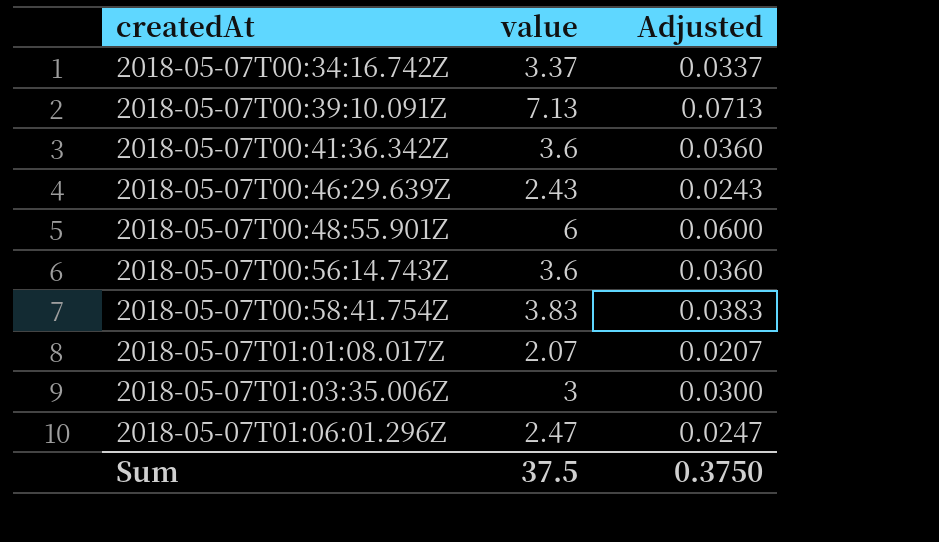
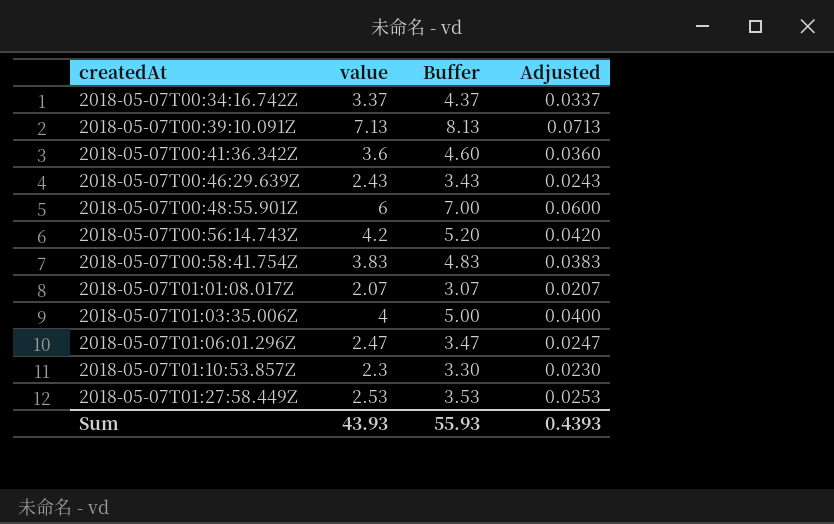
column Buffer | formula: none -> [value] + 1
2018-05-07T00:56:14.743Z | value: 3.6 -> 4.2
2018-05-07T00:56:14.743Z | Adjusted: 0.0360 -> 0.0420
2018-05-07T01:03:35.006Z | value: 3 -> 4
2018-05-07T01:03:35.006Z | Adjusted: 0.0300 -> 0.0400
row 2018-05-07T01:10:53.857Z: none -> 2.3 | 3.30 | 0.0230
row 2018-05-07T01:27:58.449Z: none -> 2.53 | 3.53 | 0.0253
Sum | value: 37.5 -> 43.93
Sum | Adjusted: 0.3750 -> 0.4393

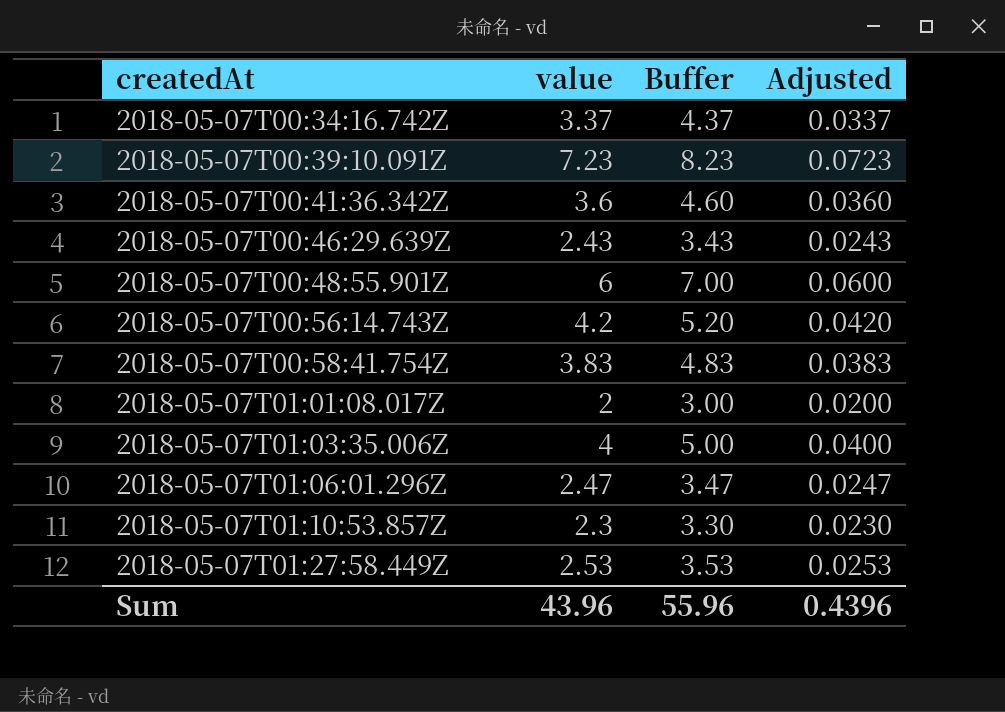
2018-05-07T00:39:10.091Z | value: 7.13 -> 7.23
2018-05-07T00:39:10.091Z | Buffer: 8.13 -> 8.23
2018-05-07T00:39:10.091Z | Adjusted: 0.0713 -> 0.0723
2018-05-07T01:01:08.017Z | value: 2.07 -> 2
2018-05-07T01:01:08.017Z | Buffer: 3.07 -> 3.00
2018-05-07T01:01:08.017Z | Adjusted: 0.0207 -> 0.0200
Sum | value: 43.93 -> 43.96
Sum | Buffer: 55.93 -> 55.96
Sum | Adjusted: 0.4393 -> 0.4396

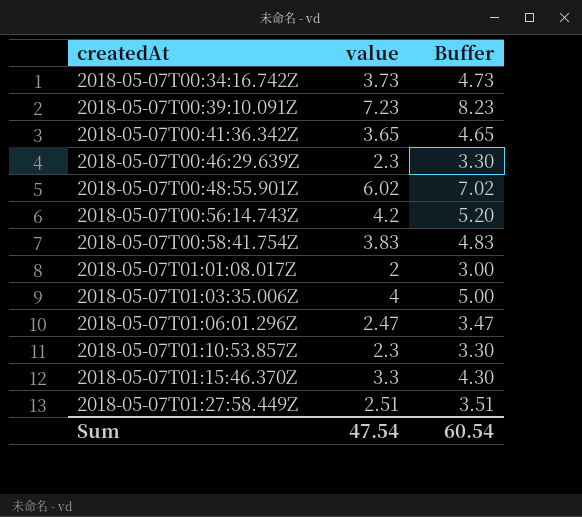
column Adjusted | formula: [value] * 0.01 -> none
2018-05-07T00:34:16.742Z | value: 3.37 -> 3.73
2018-05-07T00:34:16.742Z | Buffer: 4.37 -> 4.73
2018-05-07T00:41:36.342Z | value: 3.6 -> 3.65
2018-05-07T00:41:36.342Z | Buffer: 4.60 -> 4.65
2018-05-07T00:46:29.639Z | value: 2.43 -> 2.3
2018-05-07T00:46:29.639Z | Buffer: 3.43 -> 3.30
2018-05-07T00:48:55.901Z | value: 6 -> 6.02
2018-05-07T00:48:55.901Z | Buffer: 7.00 -> 7.02
row 2018-05-07T01:15:46.370Z: none -> 3.3 | 4.30
2018-05-07T01:27:58.449Z | value: 2.53 -> 2.51
2018-05-07T01:27:58.449Z | Buffer: 3.53 -> 3.51
Sum | value: 43.96 -> 47.54
Sum | Buffer: 55.96 -> 60.54

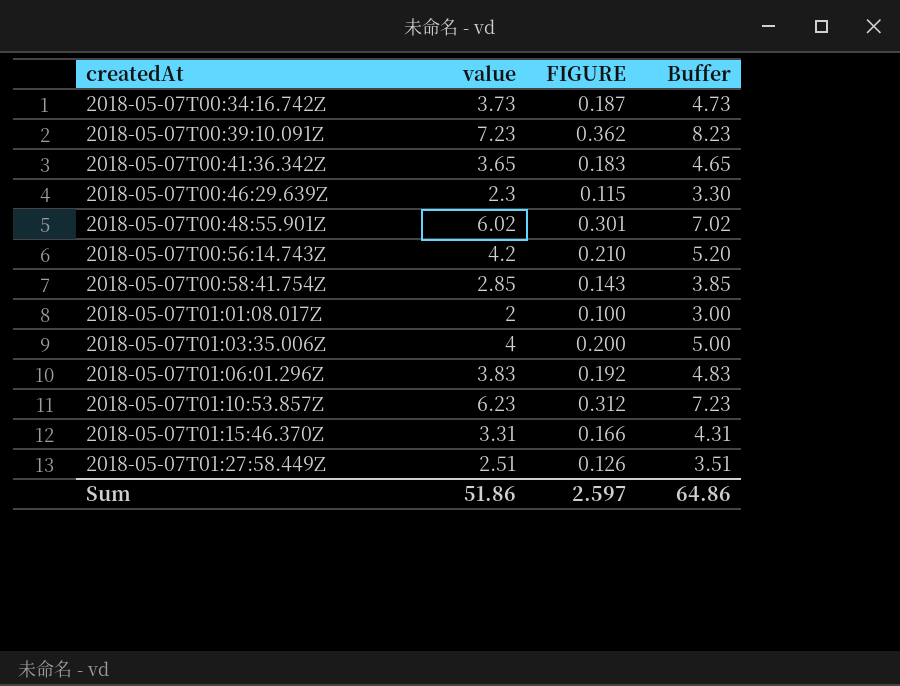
column FIGURE | formula: none -> [value] * 0.05
2018-05-07T00:58:41.754Z | value: 3.83 -> 2.85
2018-05-07T00:58:41.754Z | Buffer: 4.83 -> 3.85
2018-05-07T01:06:01.296Z | value: 2.47 -> 3.83
2018-05-07T01:06:01.296Z | Buffer: 3.47 -> 4.83
2018-05-07T01:10:53.857Z | value: 2.3 -> 6.23
2018-05-07T01:10:53.857Z | Buffer: 3.30 -> 7.23
2018-05-07T01:15:46.370Z | value: 3.3 -> 3.31
2018-05-07T01:15:46.370Z | Buffer: 4.30 -> 4.31
Sum | value: 47.54 -> 51.86
Sum | Buffer: 60.54 -> 64.86

